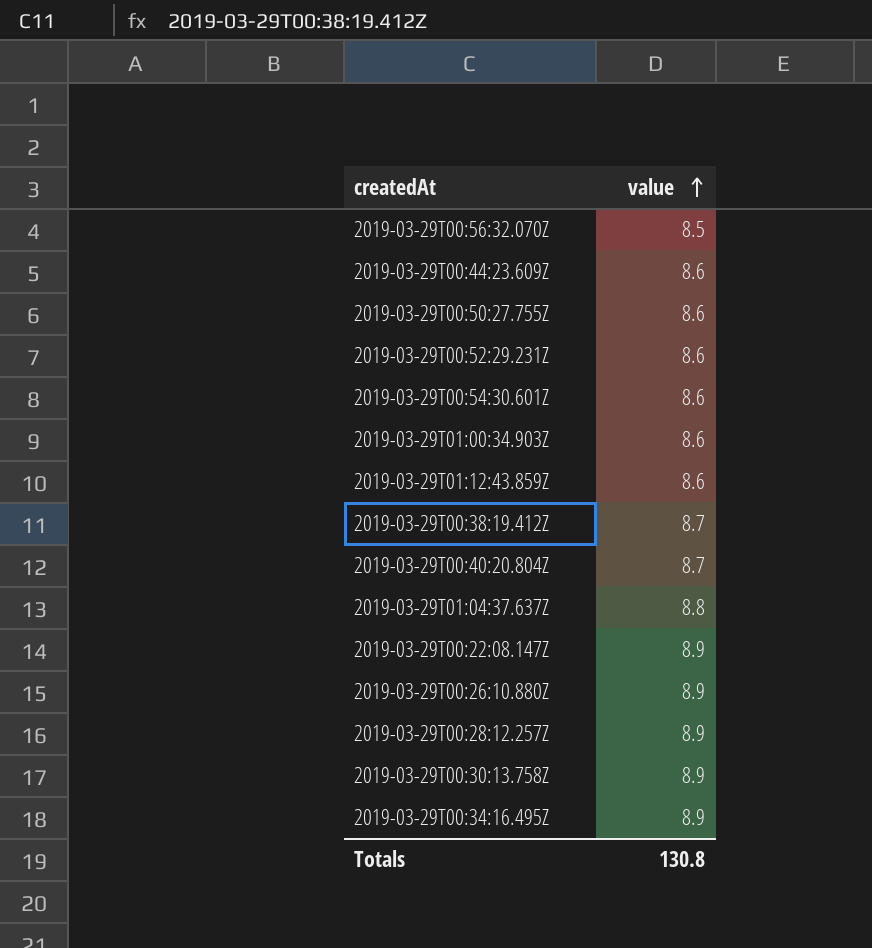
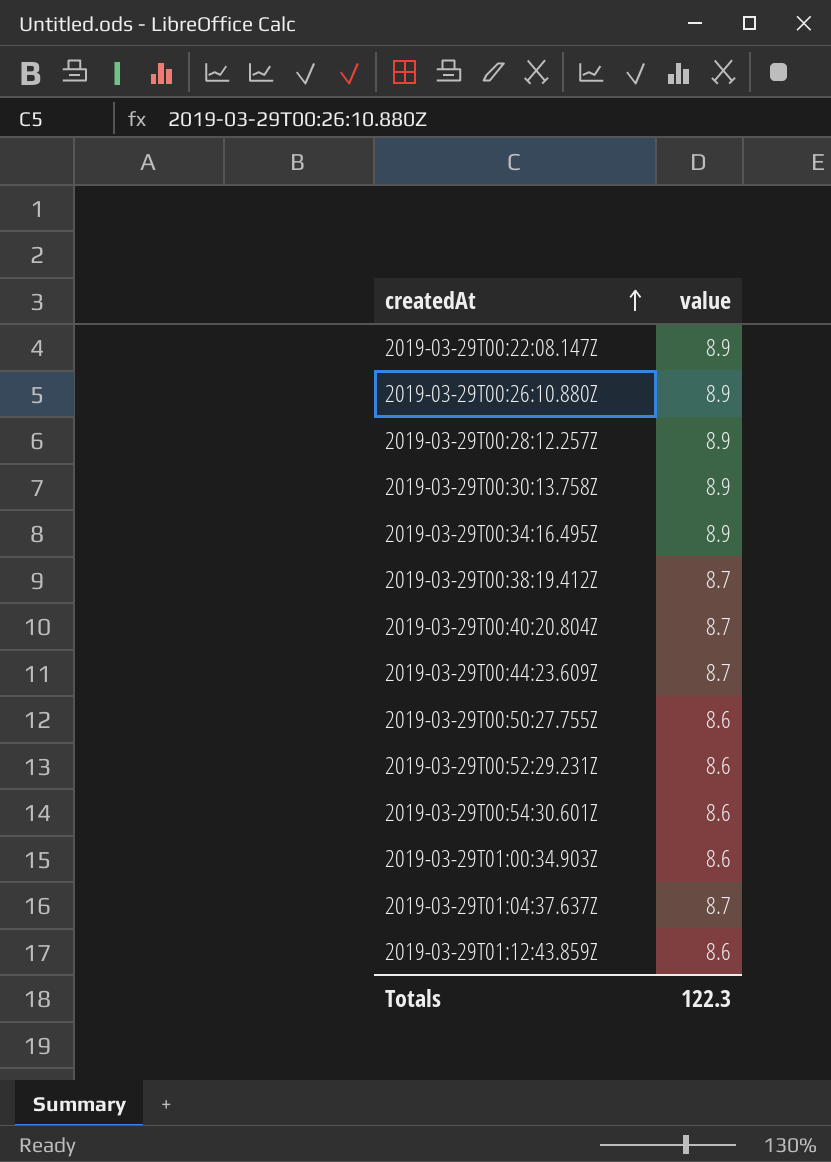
row order: value ascending -> createdAt ascending
row 2019-03-29T00:56:32.070Z: 8.5 -> none
2019-03-29T00:44:23.609Z | value: 8.6 -> 8.7
2019-03-29T01:04:37.637Z | value: 8.8 -> 8.7
Totals | value: 130.8 -> 122.3

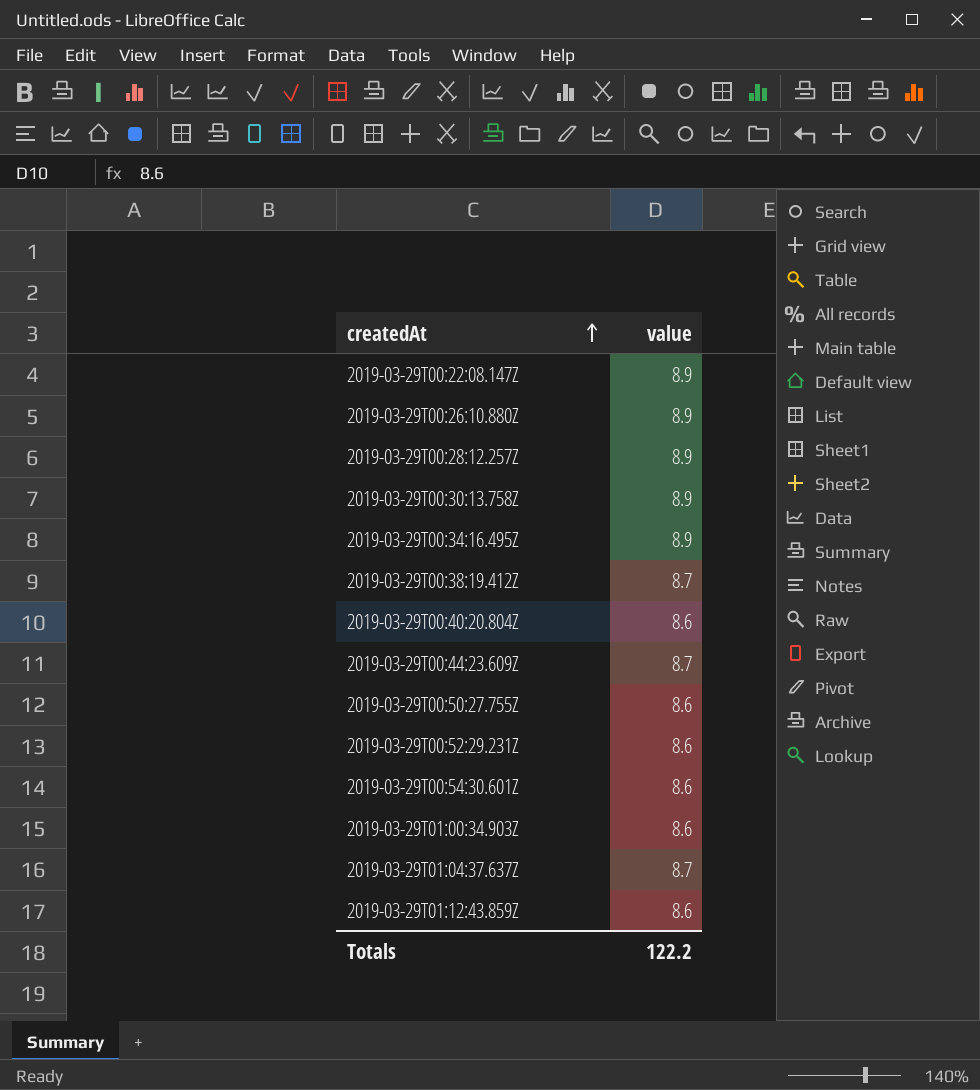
2019-03-29T00:40:20.804Z | value: 8.7 -> 8.6
Totals | value: 122.3 -> 122.2

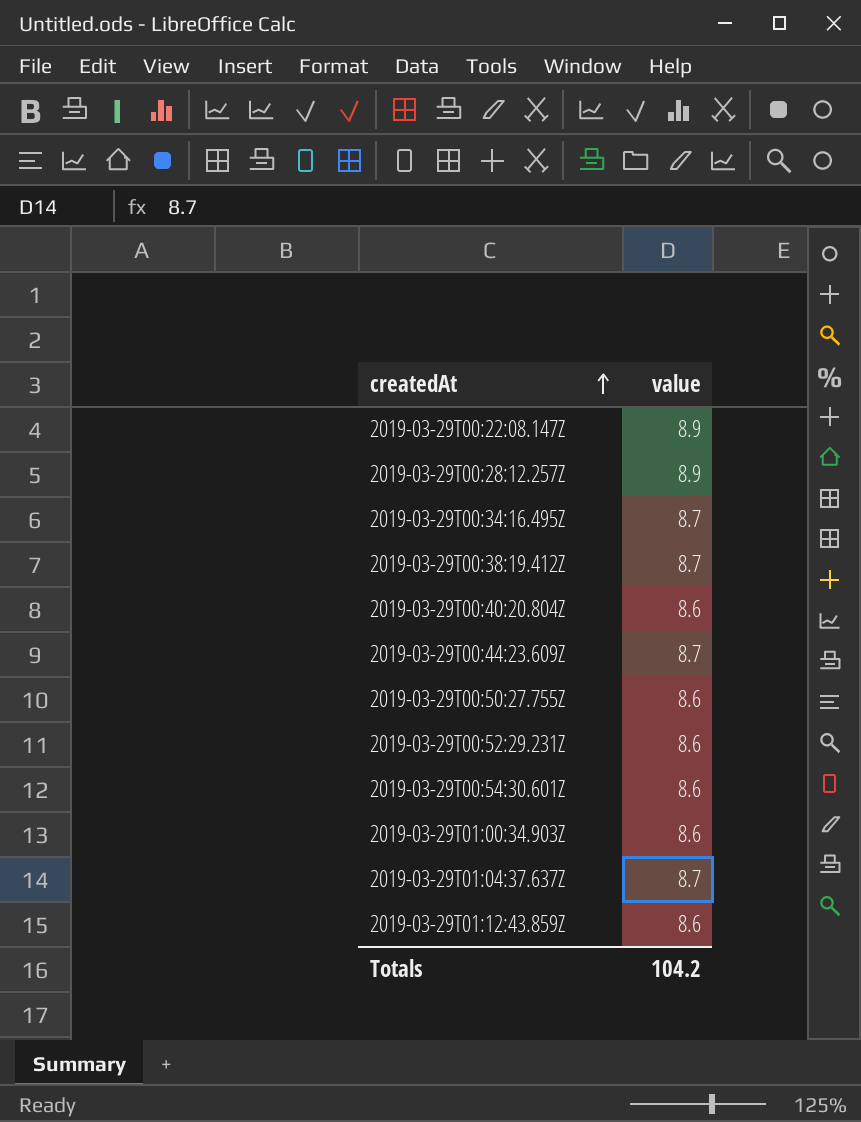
row 2019-03-29T00:26:10.880Z: 8.9 -> none
row 2019-03-29T00:30:13.758Z: 8.9 -> none
2019-03-29T00:34:16.495Z | value: 8.9 -> 8.7
Totals | value: 122.2 -> 104.2

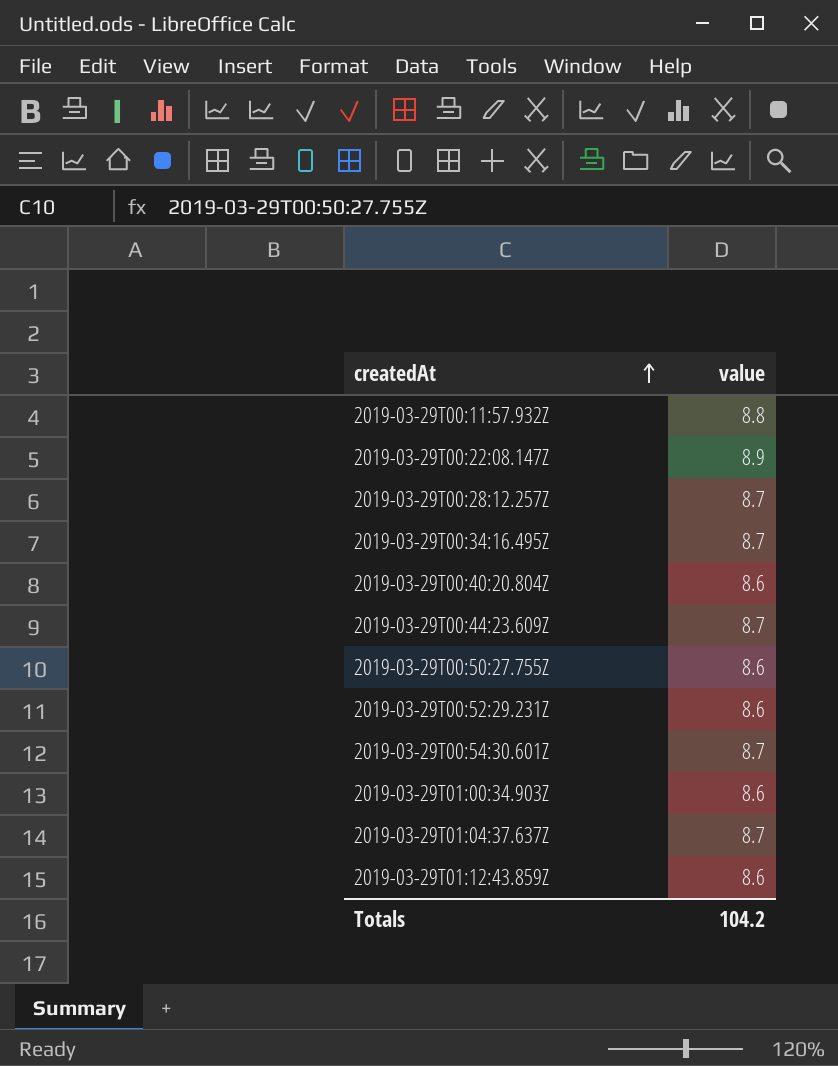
row 2019-03-29T00:38:19.412Z: 8.7 -> none
row 2019-03-29T00:11:57.932Z: none -> 8.8
2019-03-29T00:28:12.257Z | value: 8.9 -> 8.7
2019-03-29T00:54:30.601Z | value: 8.6 -> 8.7

